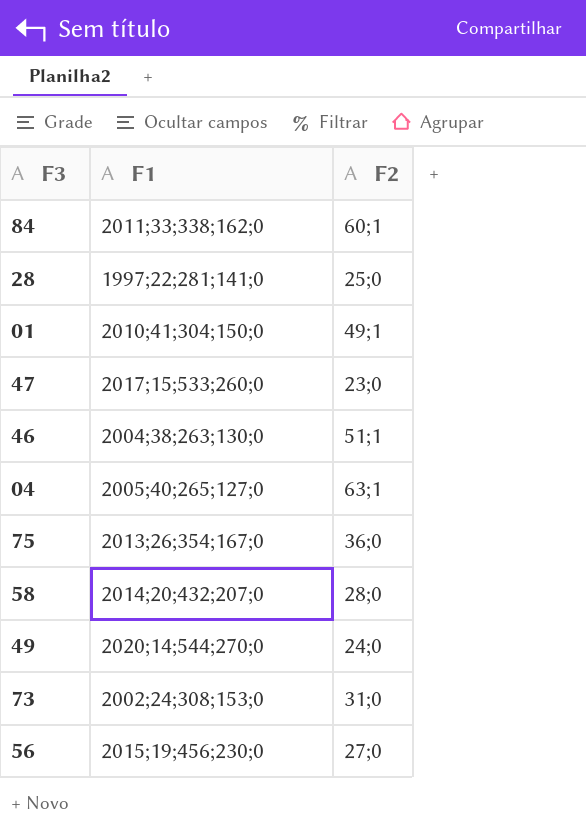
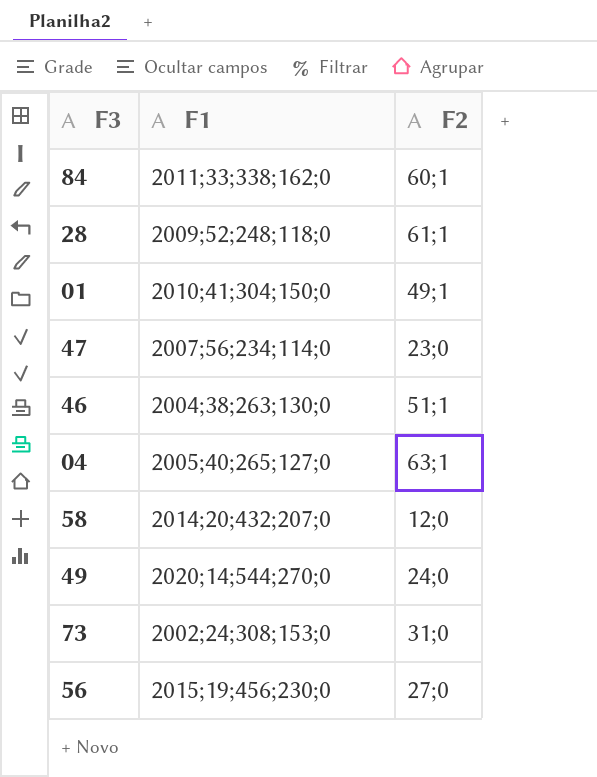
row 75: 2013;26;354;167;0 | 36;0 -> none
28 | F1: 1997;22;281;141;0 -> 2009;52;248;118;0
28 | F2: 25;0 -> 61;1
47 | F1: 2017;15;533;260;0 -> 2007;56;234;114;0
58 | F2: 28;0 -> 12;0

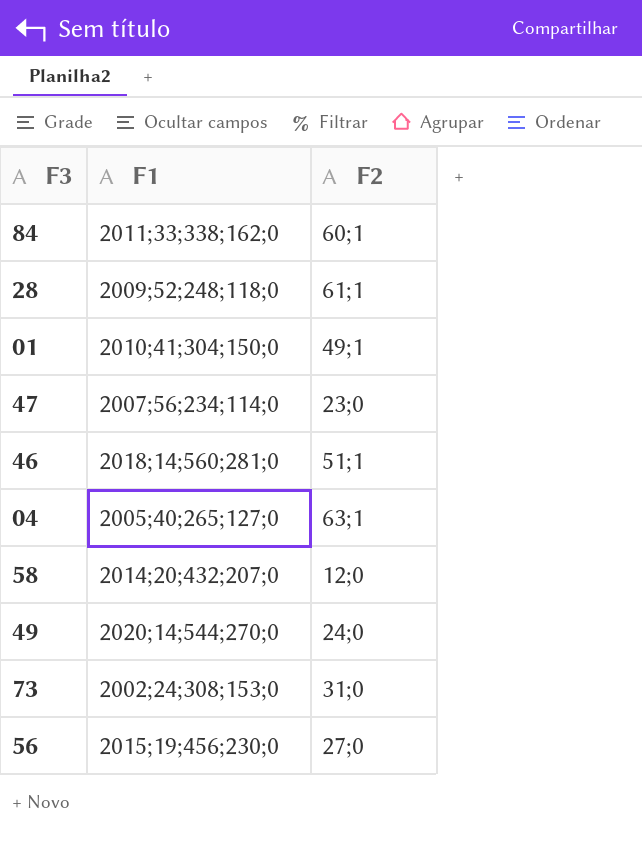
46 | F1: 2004;38;263;130;0 -> 2018;14;560;281;0

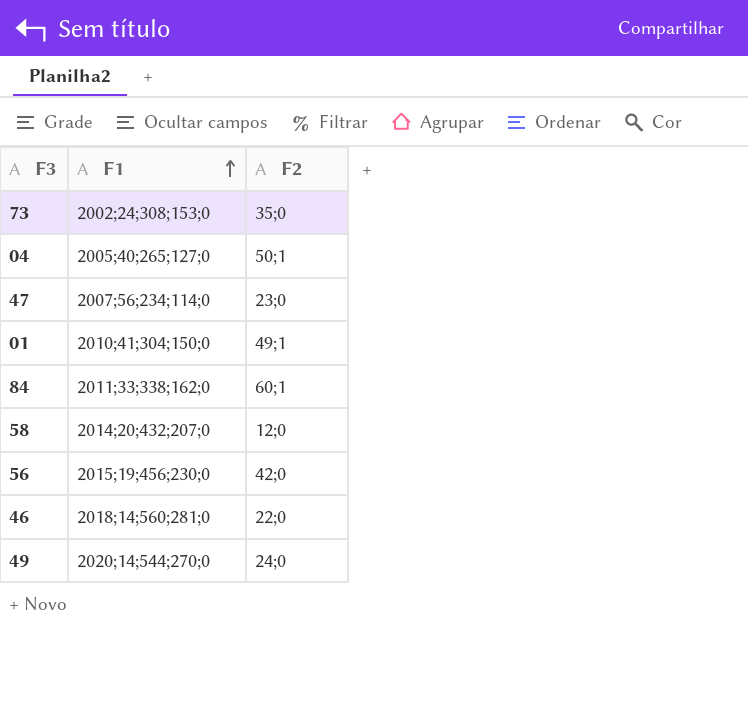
row order: none -> F1 ascending
row 28: 2009;52;248;118;0 | 61;1 -> none
73 | F2: 31;0 -> 35;0
04 | F2: 63;1 -> 50;1
56 | F2: 27;0 -> 42;0
46 | F2: 51;1 -> 22;0

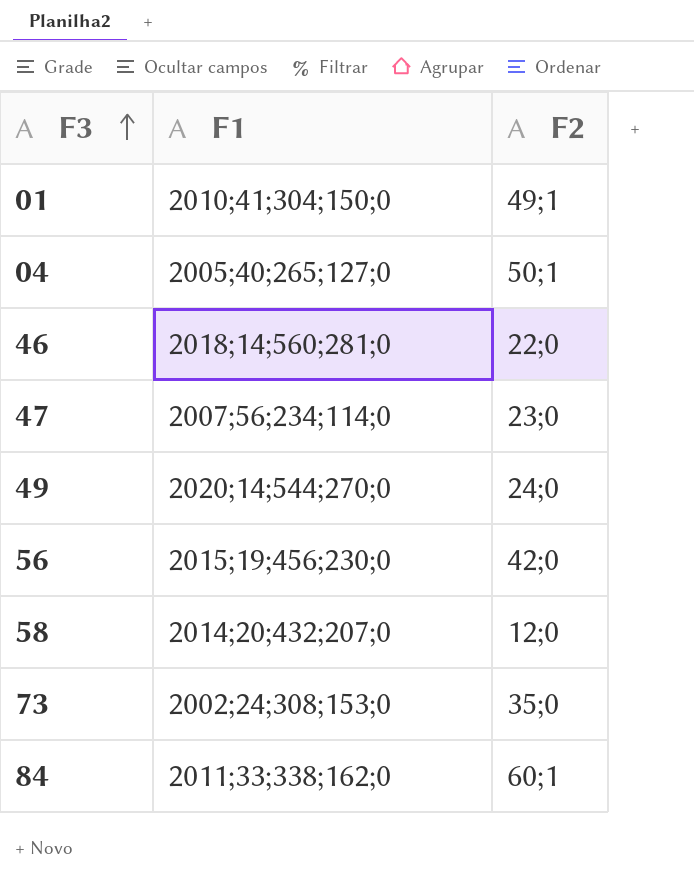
row order: F1 ascending -> F3 ascending

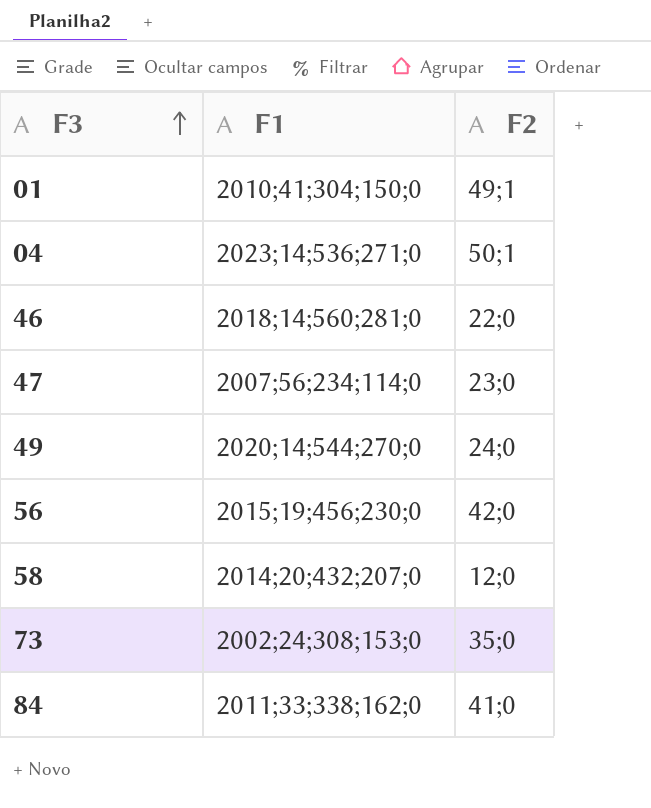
04 | F1: 2005;40;265;127;0 -> 2023;14;536;271;0
84 | F2: 60;1 -> 41;0

